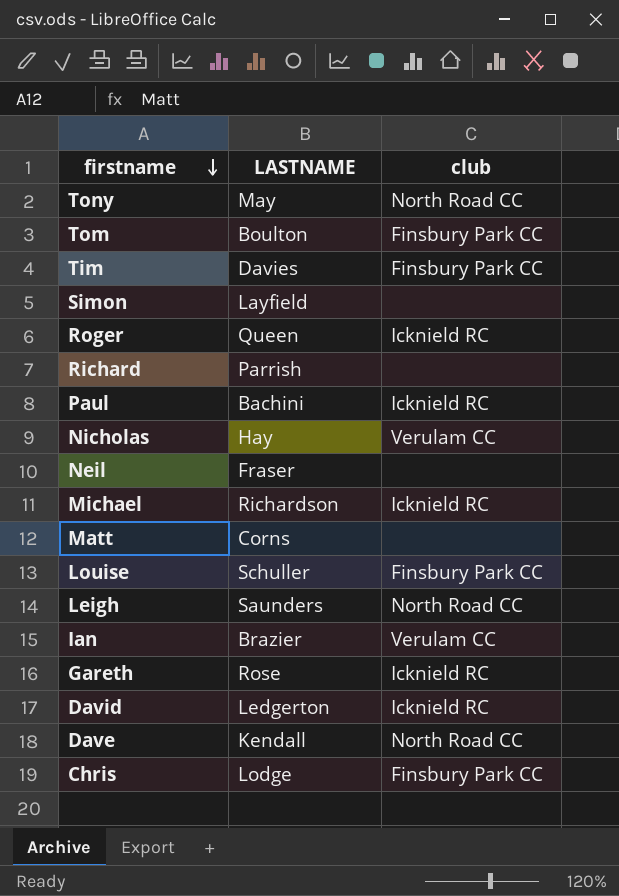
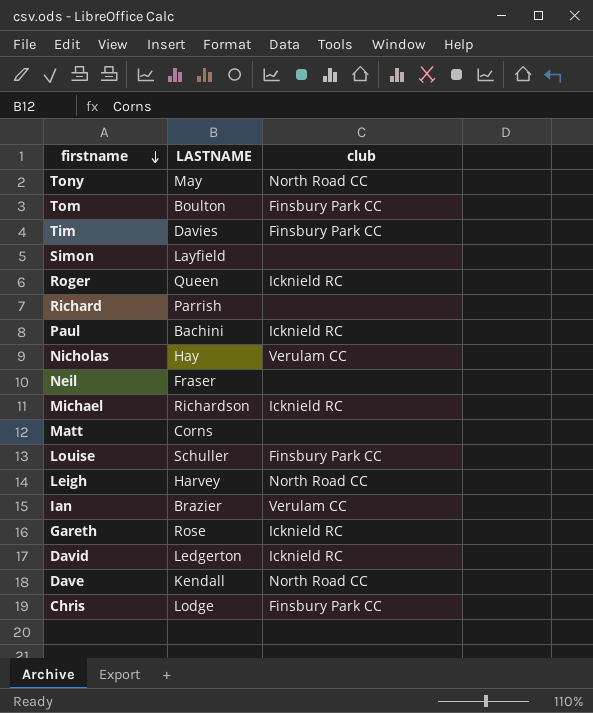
Leigh | LASTNAME: Saunders -> Harvey

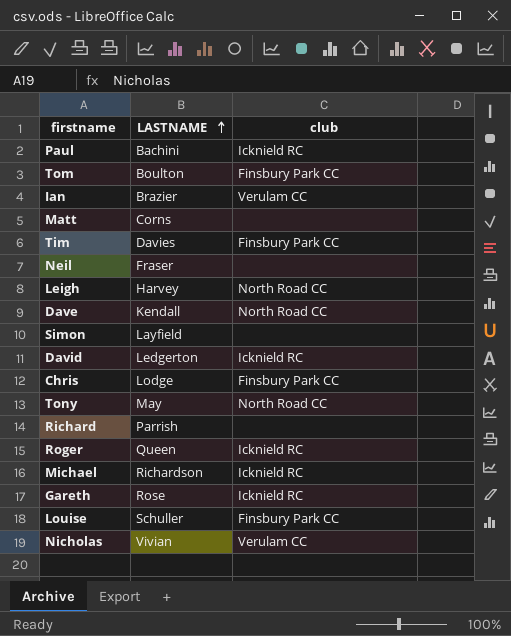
row order: firstname descending -> LASTNAME ascending
Nicholas | LASTNAME: Hay -> Vivian

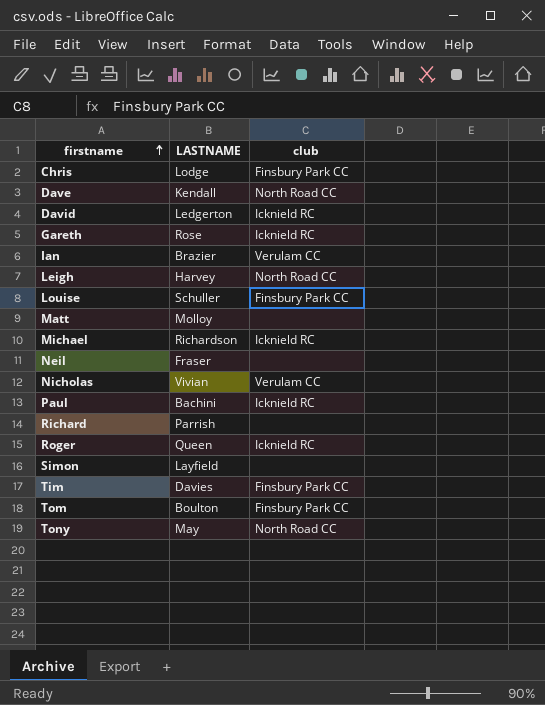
row order: LASTNAME ascending -> firstname ascending
Matt | LASTNAME: Corns -> Molloy

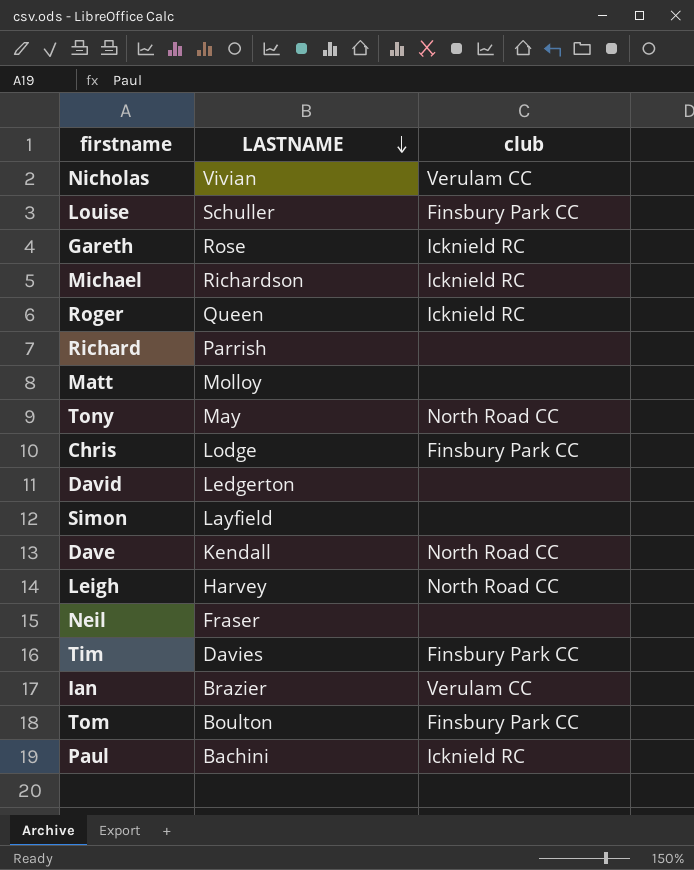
row order: firstname ascending -> LASTNAME descending
David | club: Icknield RC -> none

